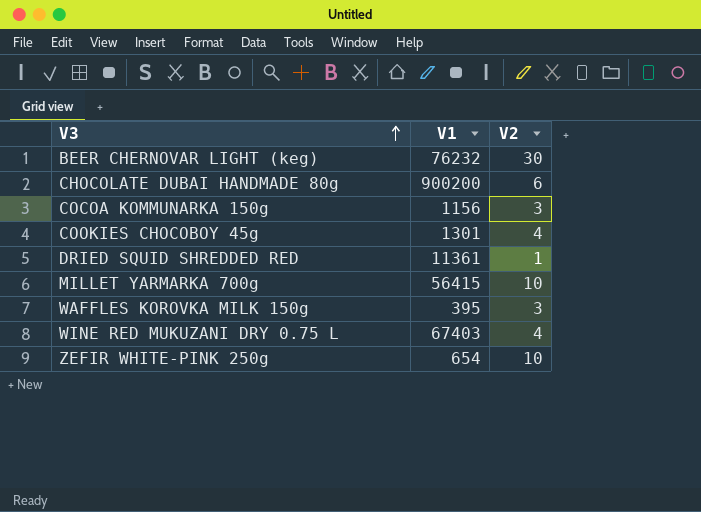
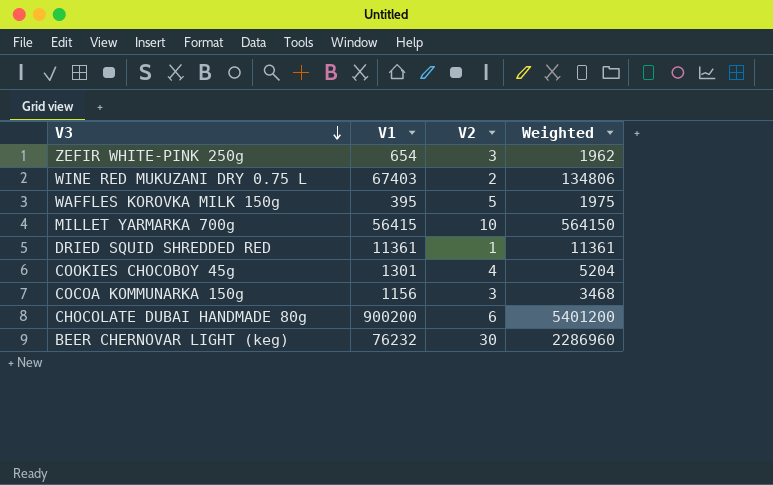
row order: V3 ascending -> V3 descending
column Weighted | formula: none -> [V1] * [V2]
ZEFIR WHITE-PINK 250g | V2: 10 -> 3
WINE RED MUKUZANI DRY 0.75 L | V2: 4 -> 2
WAFFLES KOROVKA MILK 150g | V2: 3 -> 5

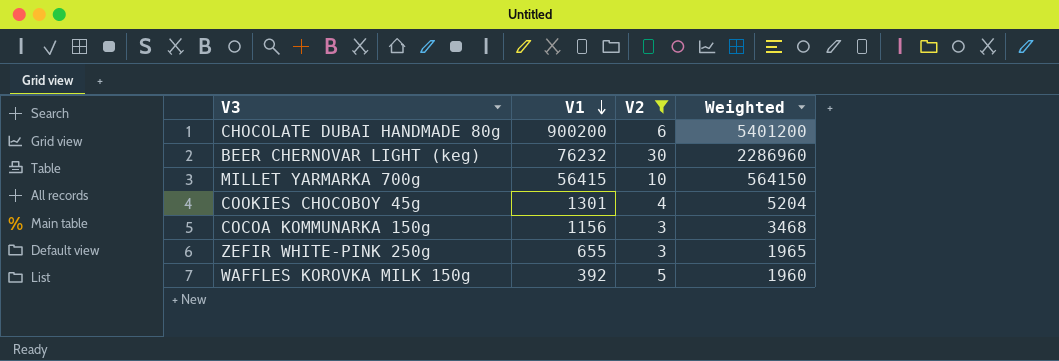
filter: none -> V2 >= 3
row order: V3 descending -> V1 descending
ZEFIR WHITE-PINK 250g | V1: 654 -> 655
ZEFIR WHITE-PINK 250g | Weighted: 1962 -> 1965
WAFFLES KOROVKA MILK 150g | V1: 395 -> 392
WAFFLES KOROVKA MILK 150g | Weighted: 1975 -> 1960

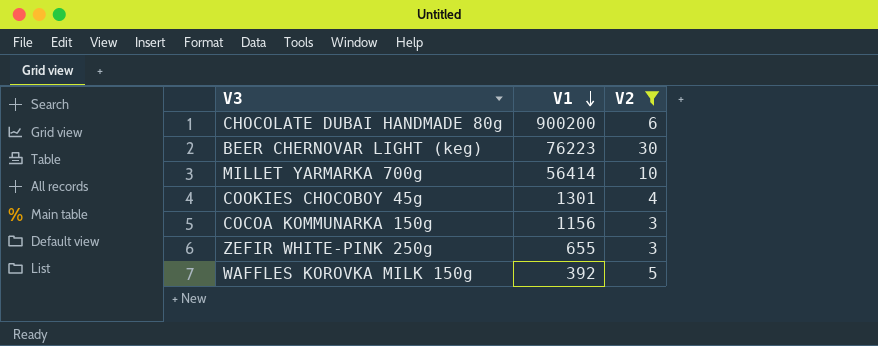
column Weighted | formula: [V1] * [V2] -> none
BEER CHERNOVAR LIGHT (keg) | V1: 76232 -> 76223
MILLET YARMARKA 700g | V1: 56415 -> 56414

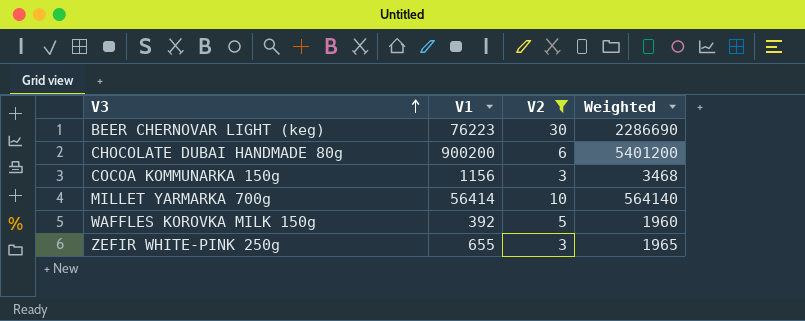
row order: V1 descending -> V3 ascending
column Weighted | formula: none -> [V1] * [V2]
row COOKIES CHOCOBOY 45g: 1301 | 4 -> none

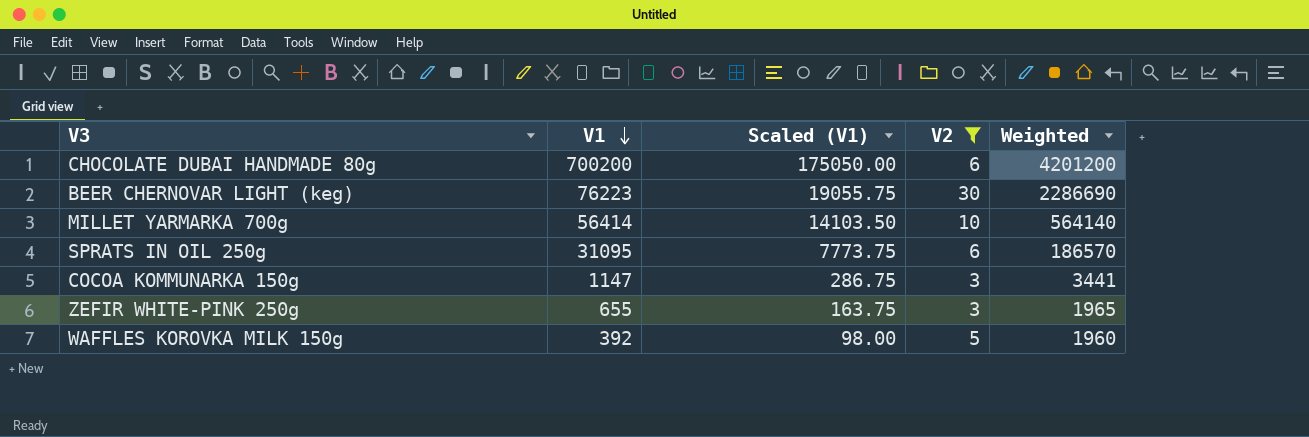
row order: V3 ascending -> V1 descending
column Scaled (V1) | formula: none -> [V1] * 0.25
CHOCOLATE DUBAI HANDMADE 80g | V1: 900200 -> 700200
CHOCOLATE DUBAI HANDMADE 80g | Weighted: 5401200 -> 4201200
row SPRATS IN OIL 250g: none -> 31095 | 7773.75 | 6 | 186570
COCOA KOMMUNARKA 150g | V1: 1156 -> 1147
COCOA KOMMUNARKA 150g | Weighted: 3468 -> 3441

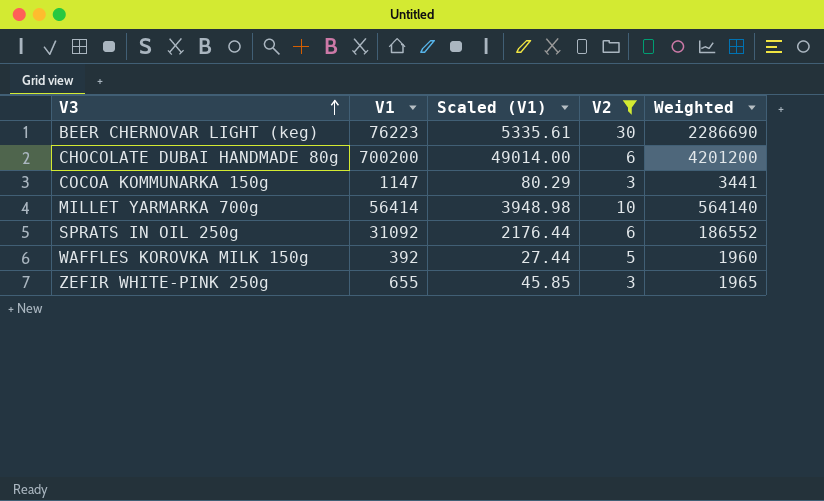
row order: V1 descending -> V3 ascending
column Scaled (V1) | formula: [V1] * 0.25 -> [V1] * 0.07
SPRATS IN OIL 250g | V1: 31095 -> 31092
SPRATS IN OIL 250g | Weighted: 186570 -> 186552

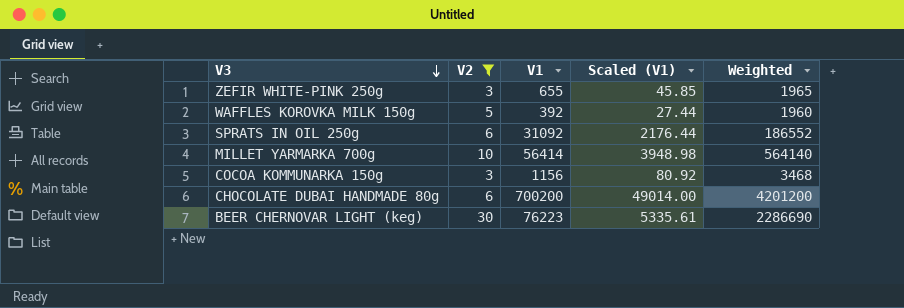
row order: V3 ascending -> V3 descending
column V2 | position: 4 -> 2
COCOA KOMMUNARKA 150g | V1: 1147 -> 1156
COCOA KOMMUNARKA 150g | Scaled (V1): 80.29 -> 80.92
COCOA KOMMUNARKA 150g | Weighted: 3441 -> 3468

